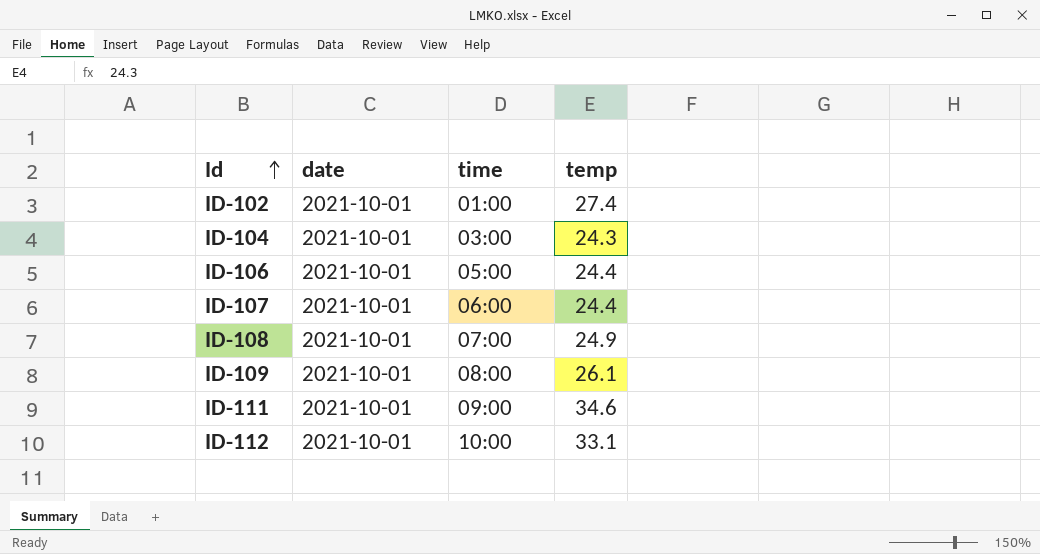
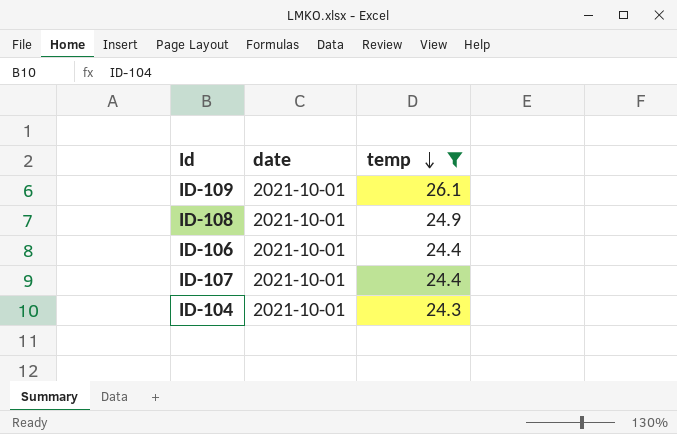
filter: none -> temp <= 26.1
row order: Id ascending -> temp descending
column time | position: 3 -> none

